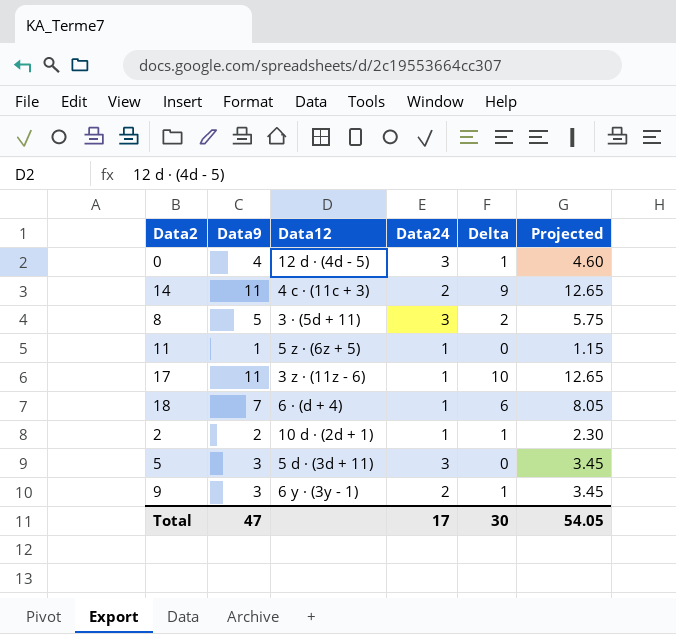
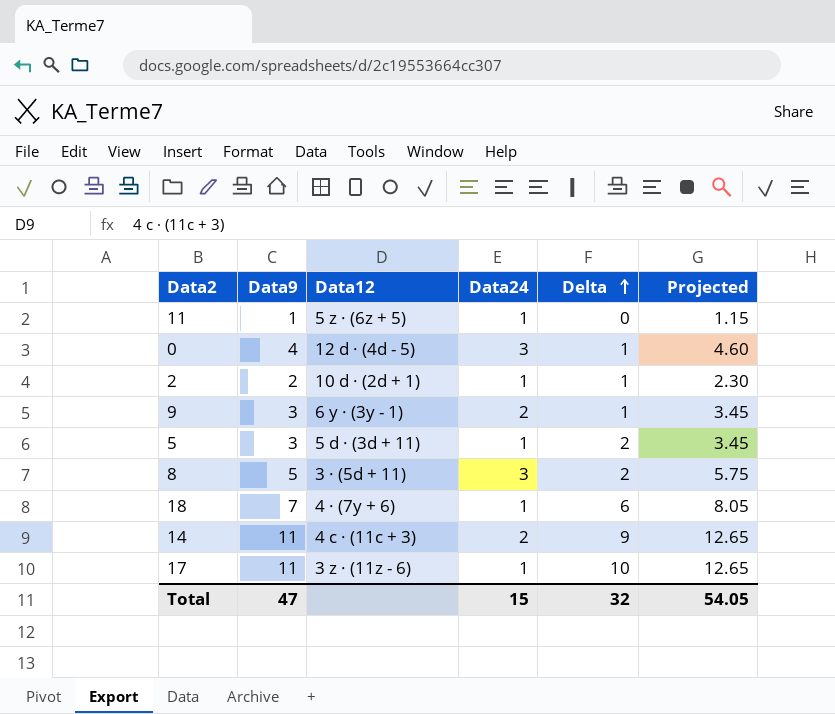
row order: none -> Delta ascending
5 | Data24: 3 -> 1
5 | Delta: 0 -> 2
18 | Data12: 6 · (d + 4) -> 4 · (7y + 6)
Total | Data24: 17 -> 15
Total | Delta: 30 -> 32

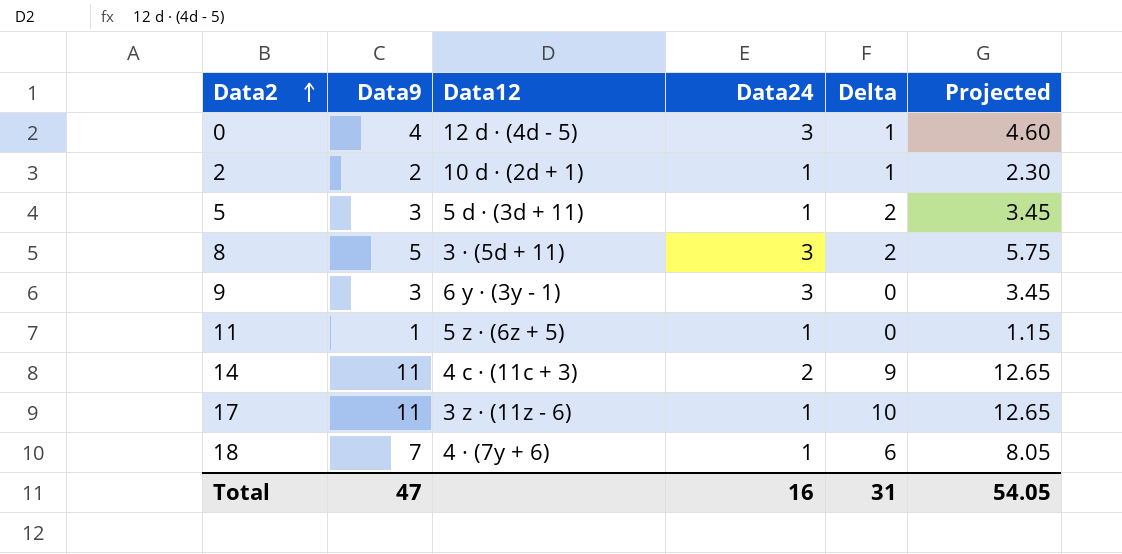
row order: Delta ascending -> Data2 ascending
9 | Data24: 2 -> 3
9 | Delta: 1 -> 0
Total | Data24: 15 -> 16
Total | Delta: 32 -> 31

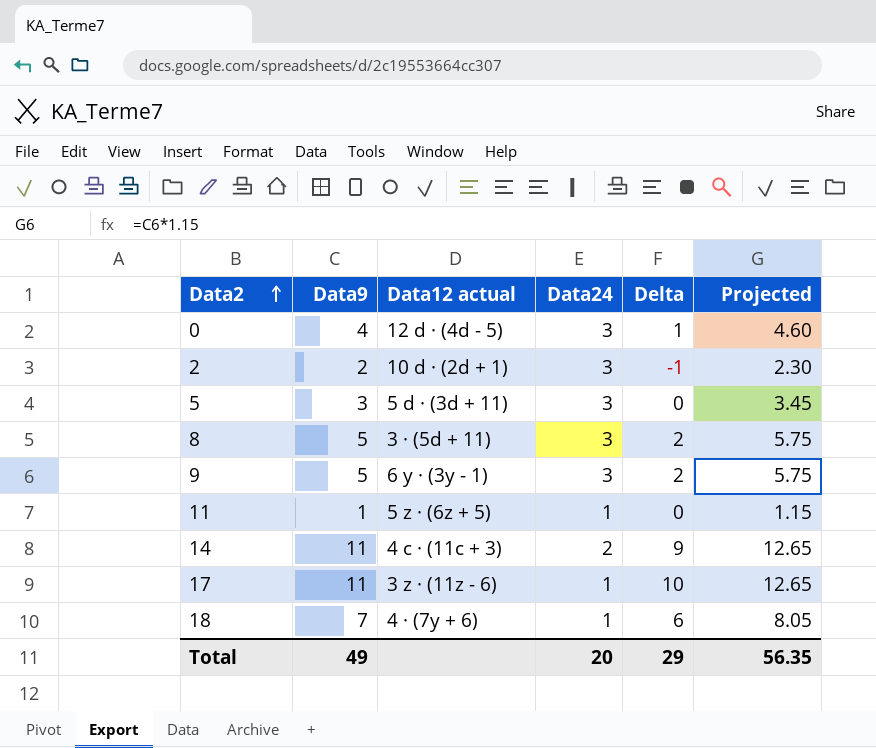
column name: Data12 -> Data12 actual
2 | Data24: 1 -> 3
2 | Delta: 1 -> -1
5 | Data24: 1 -> 3
5 | Delta: 2 -> 0
9 | Data9: 3 -> 5
9 | Delta: 0 -> 2
9 | Projected: 3.45 -> 5.75
Total | Data9: 47 -> 49
Total | Data24: 16 -> 20
Total | Delta: 31 -> 29
Total | Projected: 54.05 -> 56.35

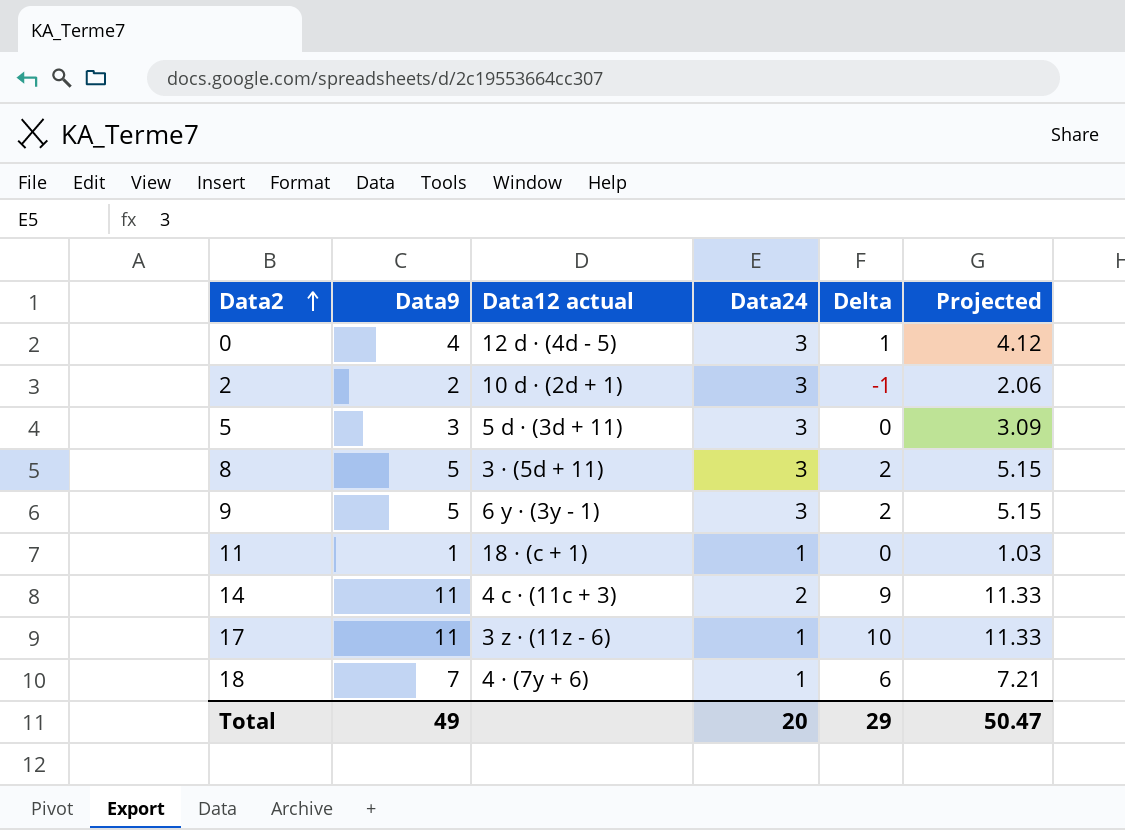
column Projected | formula: [Data9] * 1.15 -> [Data9] * 1.03
11 | Data12 actual: 5 z · (6z + 5) -> 18 · (c + 1)
Total | Projected: 56.35 -> 50.47

